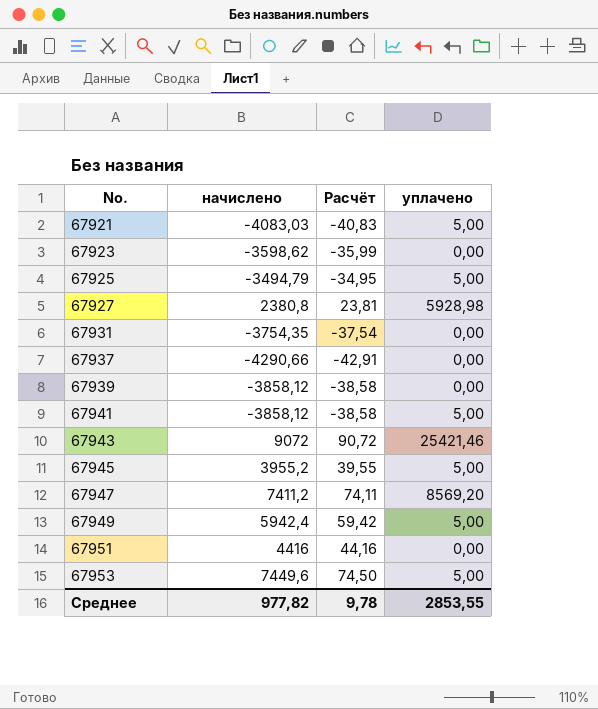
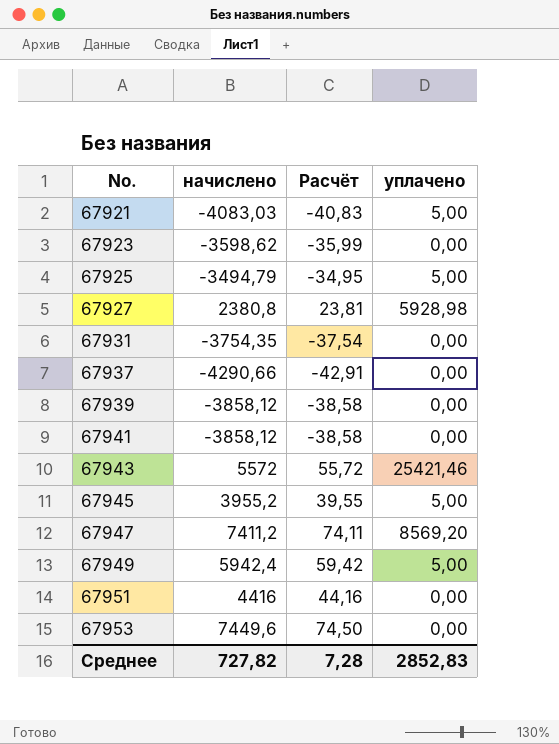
67941 | уплачено: 5,00 -> 0,00
67943 | начислено: 9072 -> 5572
67943 | Расчёт: 90,72 -> 55,72
67953 | уплачено: 5,00 -> 0,00
Среднее | начислено: 977,82 -> 727,82
Среднее | Расчёт: 9,78 -> 7,28
Среднее | уплачено: 2853,55 -> 2852,83

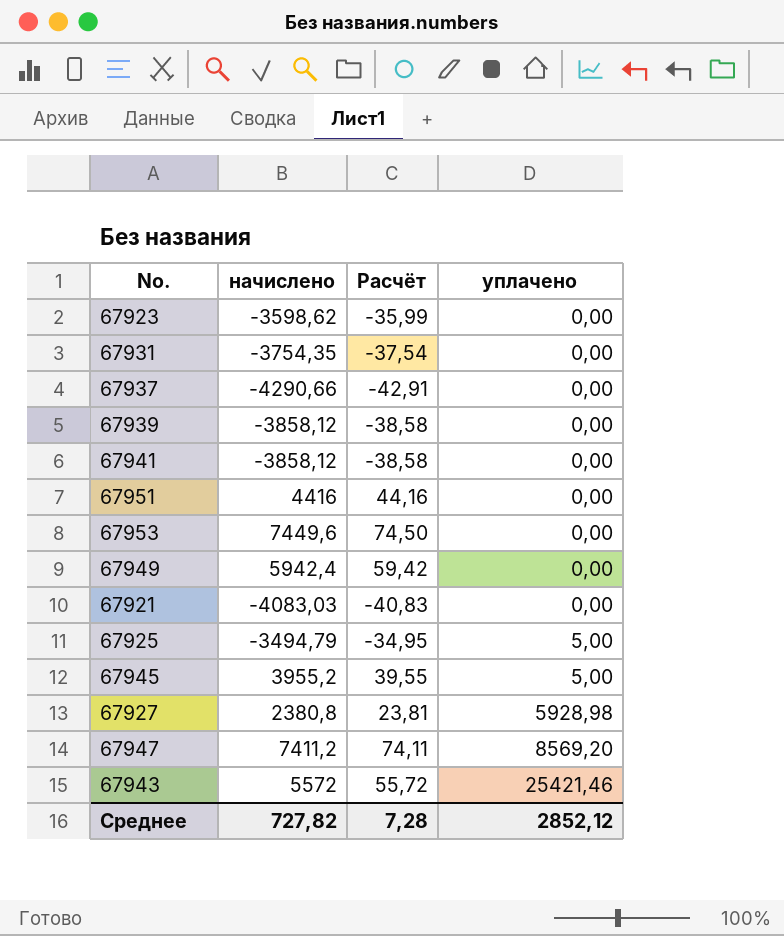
row order: No. ascending -> уплачено ascending
67949 | уплачено: 5,00 -> 0,00
67921 | уплачено: 5,00 -> 0,00
Среднее | уплачено: 2852,83 -> 2852,12

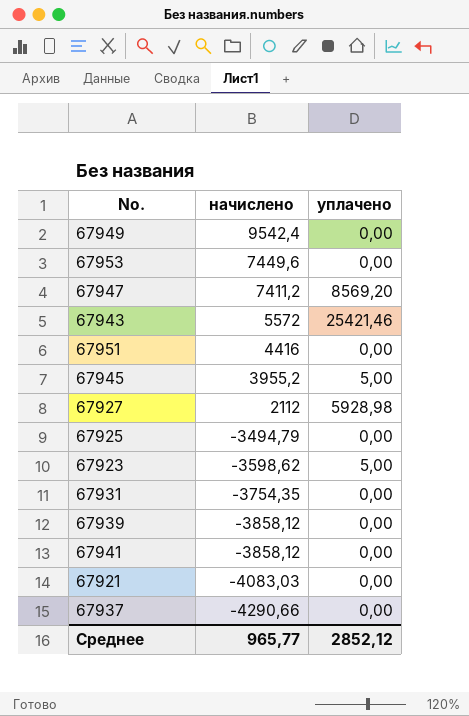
row order: уплачено ascending -> начислено descending
column Расчёт | formula: [начислено] * 0,01 -> none
67949 | начислено: 5942,4 -> 9542,4
67927 | начислено: 2380,8 -> 2112
67925 | уплачено: 5,00 -> 0,00
67923 | уплачено: 0,00 -> 5,00
Среднее | начислено: 727,82 -> 965,77

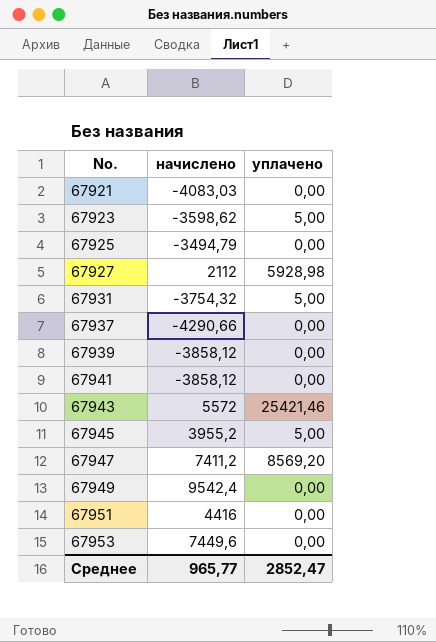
row order: начислено descending -> No. ascending
67931 | начислено: -3754,35 -> -3754,32
67931 | уплачено: 0,00 -> 5,00
Среднее | уплачено: 2852,12 -> 2852,47

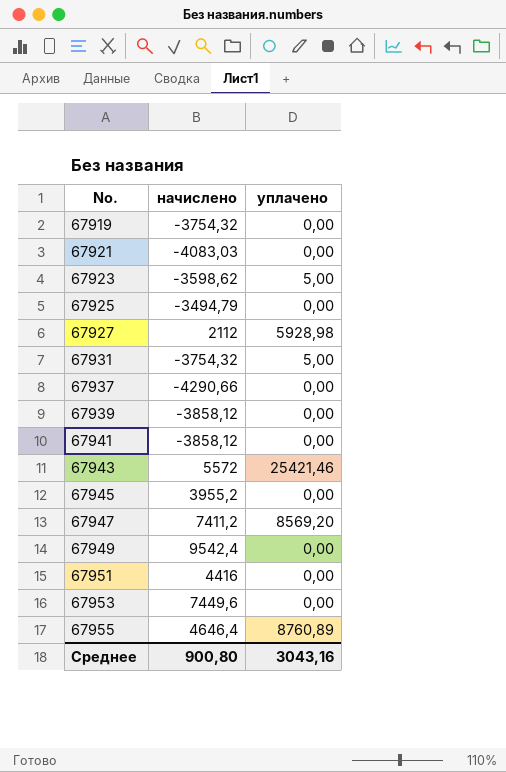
row 67919: none -> -3754,32 | 0,00
67945 | уплачено: 5,00 -> 0,00
row 67955: none -> 4646,4 | 8760,89
Среднее | начислено: 965,77 -> 900,80
Среднее | уплачено: 2852,47 -> 3043,16

